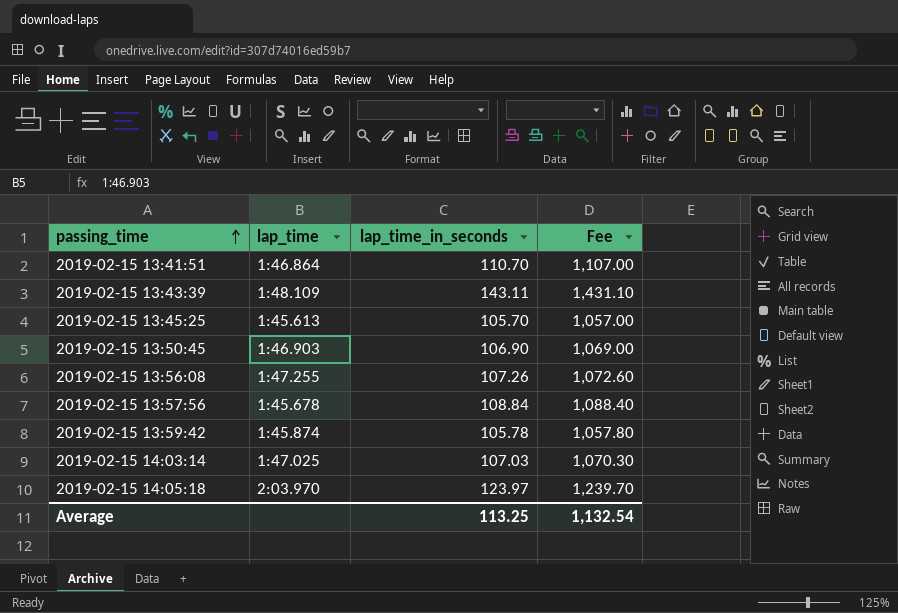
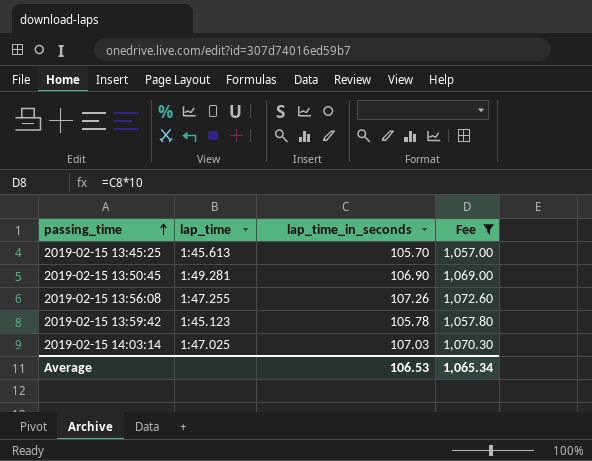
filter: none -> Fee <= 1,072.60
2019-02-15 13:50:45 | lap_time: 1:46.903 -> 1:49.281
2019-02-15 13:59:42 | lap_time: 1:45.874 -> 1:45.123
Average | lap_time_in_seconds: 113.25 -> 106.53
Average | Fee: 1,132.54 -> 1,065.34

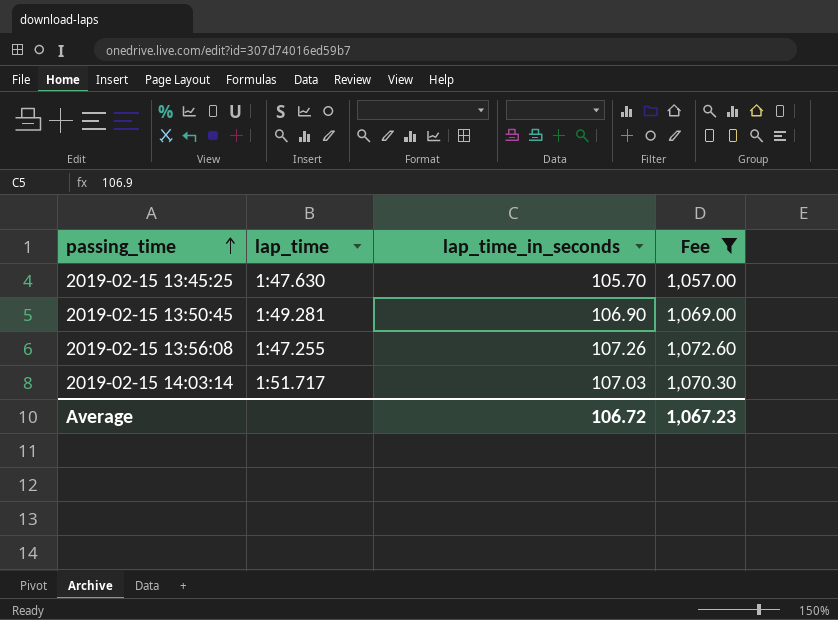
row 2019-02-15 13:59:42: 1:45.123 | 105.78 | 1,057.80 -> none
2019-02-15 13:45:25 | lap_time: 1:45.613 -> 1:47.630
2019-02-15 14:03:14 | lap_time: 1:47.025 -> 1:51.717
Average | lap_time_in_seconds: 106.53 -> 106.72
Average | Fee: 1,065.34 -> 1,067.23

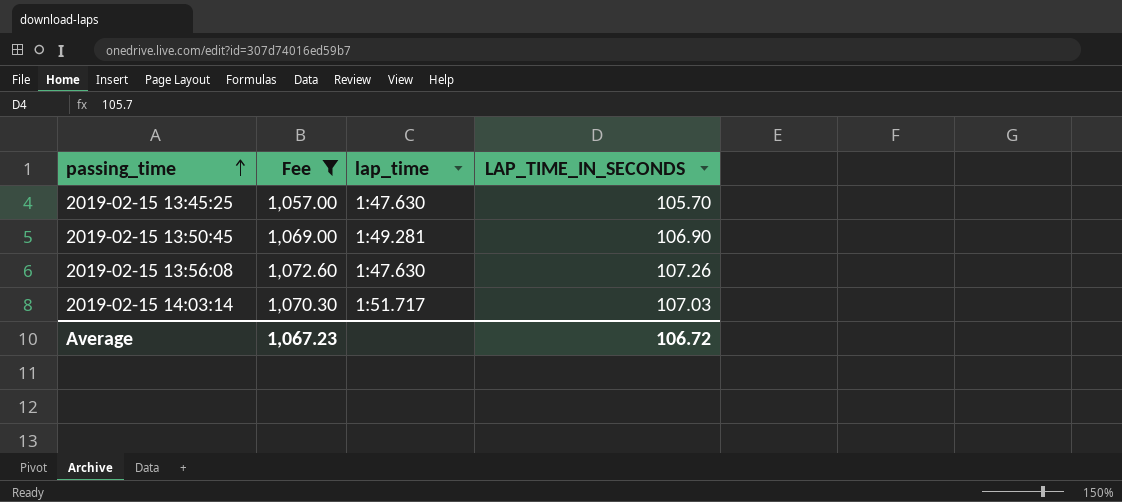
column Fee | position: 4 -> 2
column name: lap_time_in_seconds -> LAP_TIME_IN_SECONDS
2019-02-15 13:56:08 | lap_time: 1:47.255 -> 1:47.630

